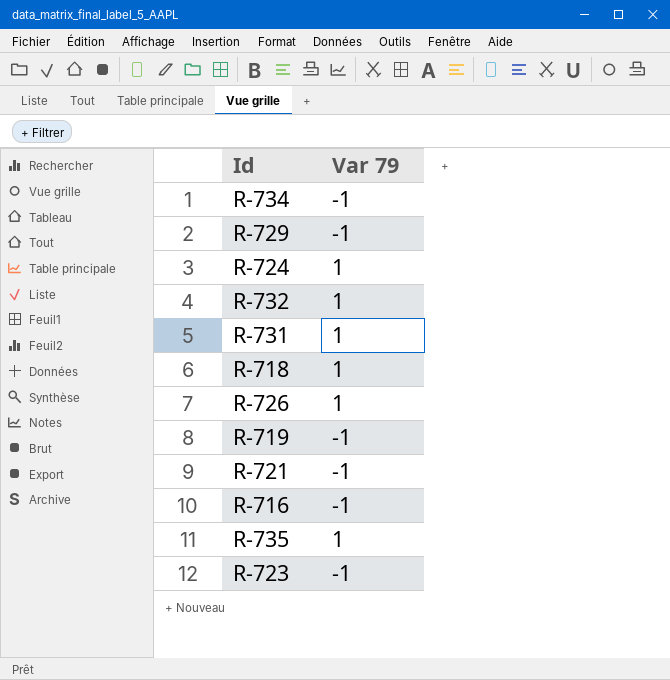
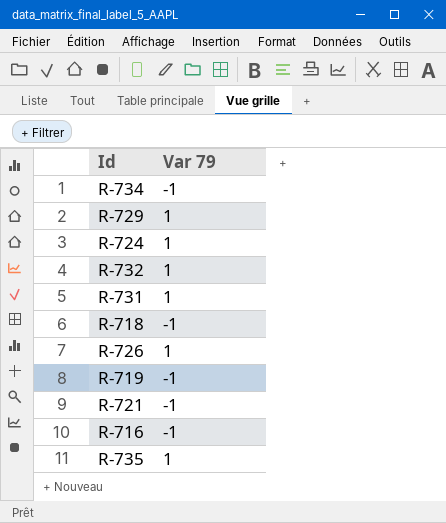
row R-723: -1 -> none
R-729 | Var 79: -1 -> 1
R-718 | Var 79: 1 -> -1

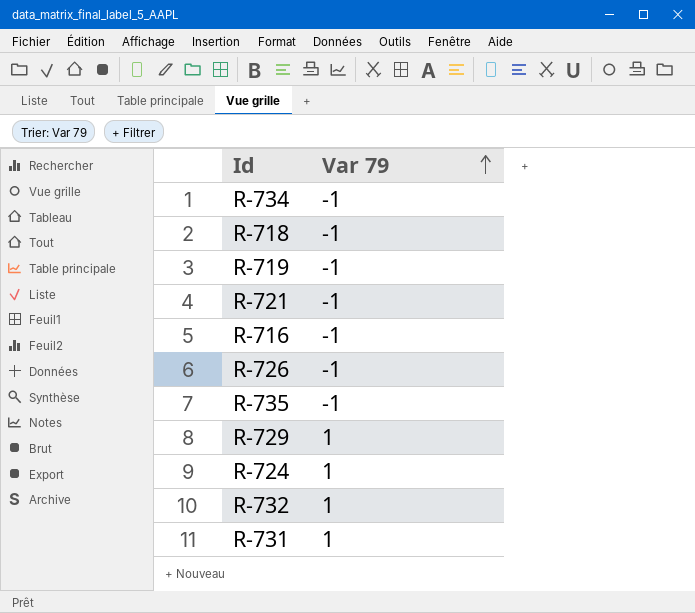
row order: none -> Var 79 ascending
R-726 | Var 79: 1 -> -1
R-735 | Var 79: 1 -> -1

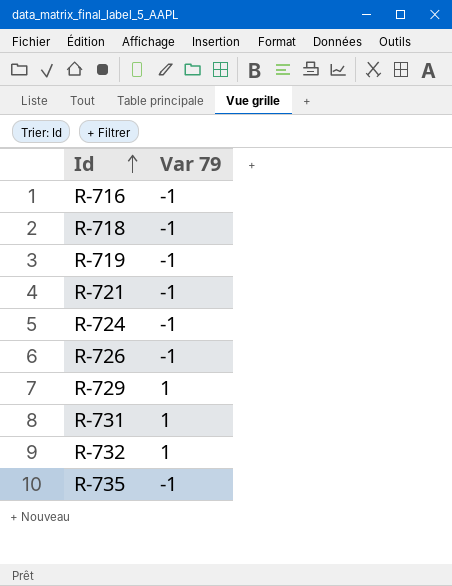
row order: Var 79 ascending -> Id ascending
row R-734: -1 -> none
R-724 | Var 79: 1 -> -1

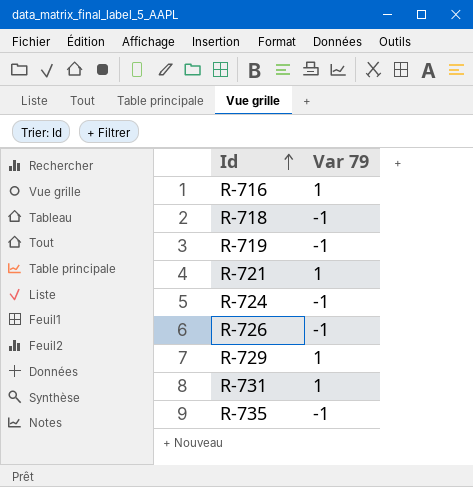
row R-732: 1 -> none
R-716 | Var 79: -1 -> 1
R-721 | Var 79: -1 -> 1

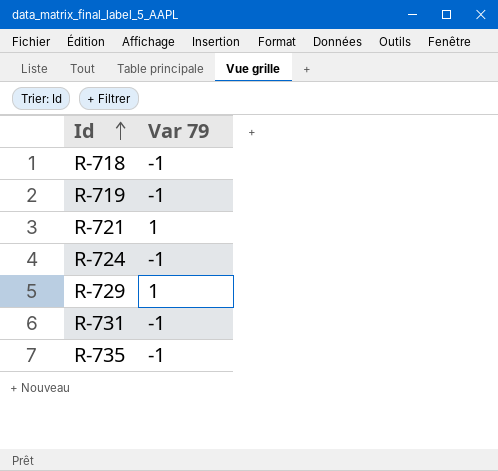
row R-716: 1 -> none
row R-726: -1 -> none
R-731 | Var 79: 1 -> -1

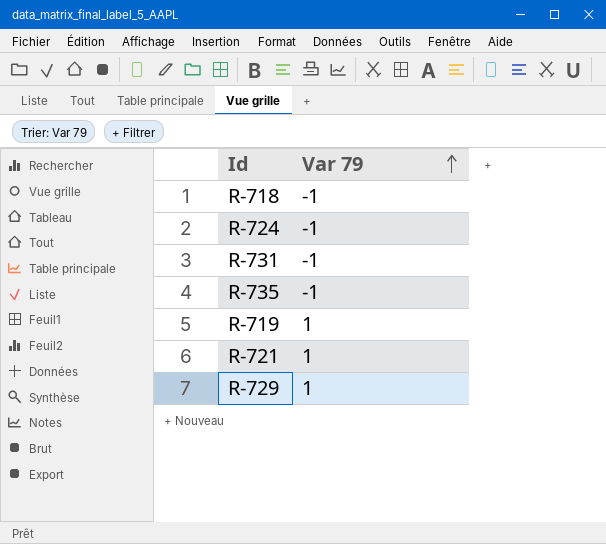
row order: Id ascending -> Var 79 ascending
R-719 | Var 79: -1 -> 1

